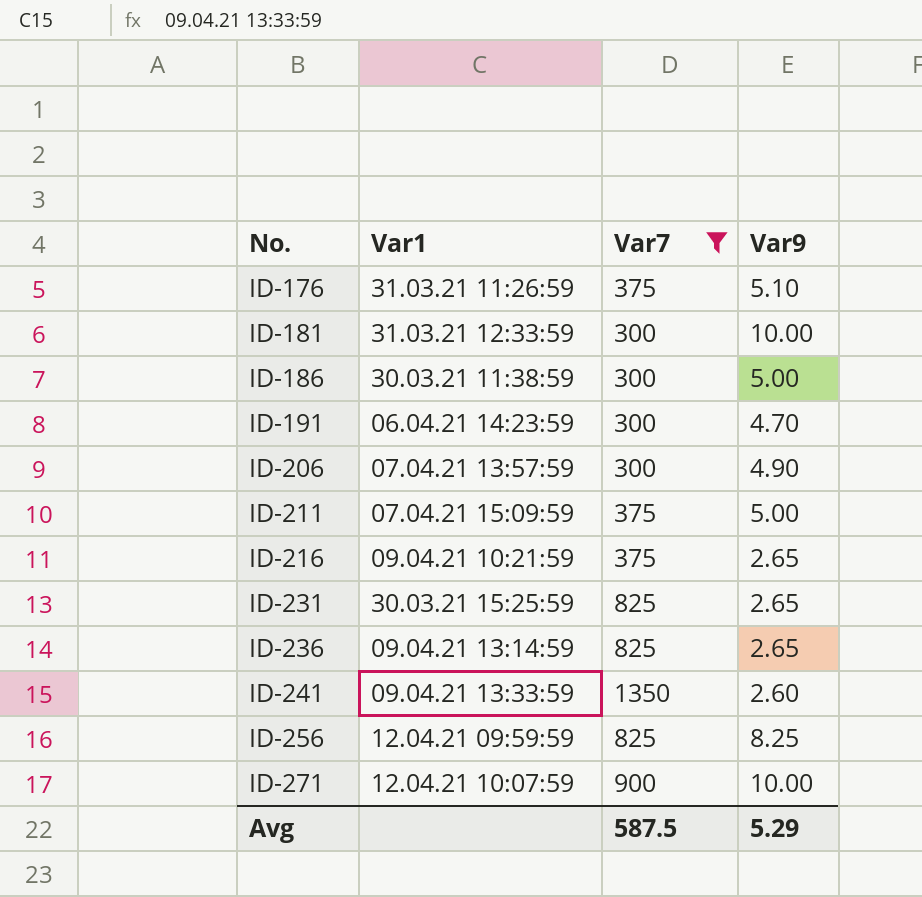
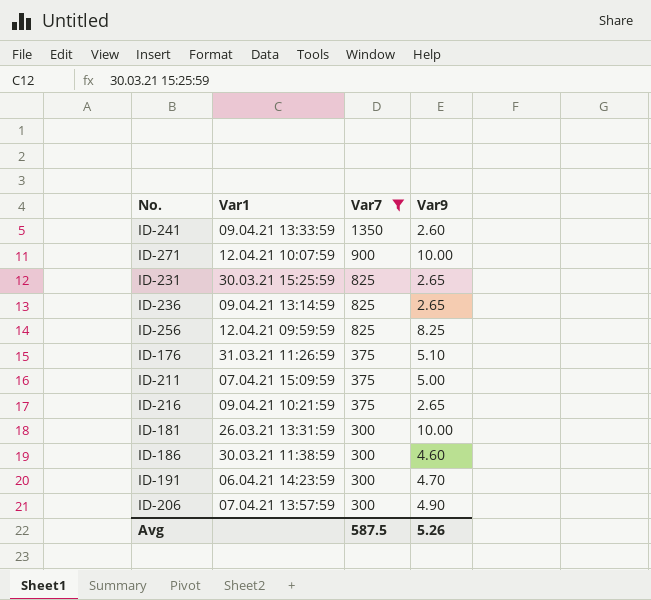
row order: No. ascending -> Var7 descending
ID-181 | Var1: 31.03.21 12:33:59 -> 26.03.21 13:31:59
ID-186 | Var9: 5.00 -> 4.60
Avg | Var9: 5.29 -> 5.26

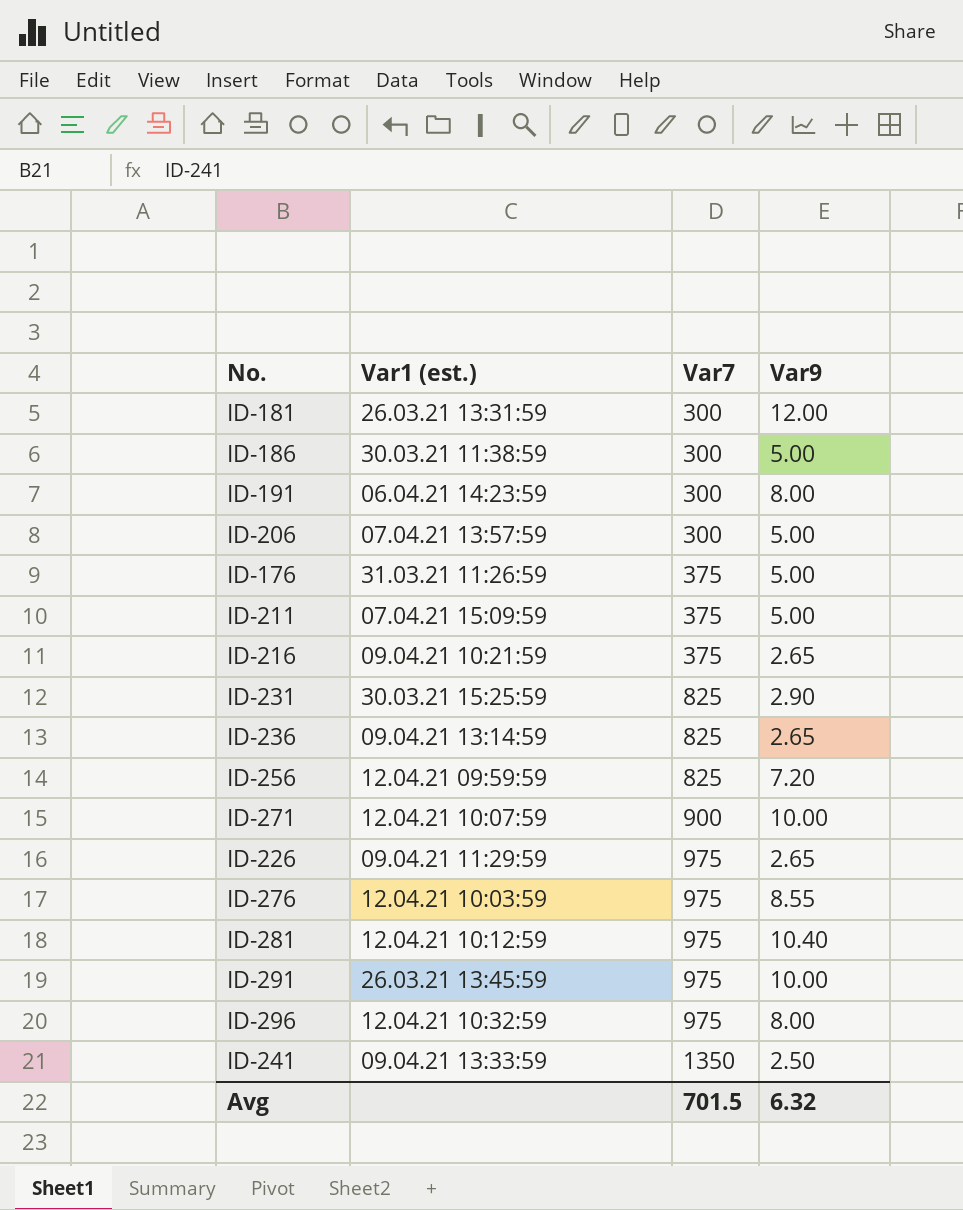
filter: Var7 != 975 -> none
row order: Var7 descending -> Var7 ascending
column name: Var1 -> Var1 (est.)
ID-181 | Var9: 10.00 -> 12.00
ID-186 | Var9: 4.60 -> 5.00
ID-191 | Var9: 4.70 -> 8.00
ID-206 | Var9: 4.90 -> 5.00
ID-176 | Var9: 5.10 -> 5.00
ID-231 | Var9: 2.65 -> 2.90
ID-256 | Var9: 8.25 -> 7.20
ID-241 | Var9: 2.60 -> 2.50
Avg | Var7: 587.5 -> 701.5
Avg | Var9: 5.26 -> 6.32

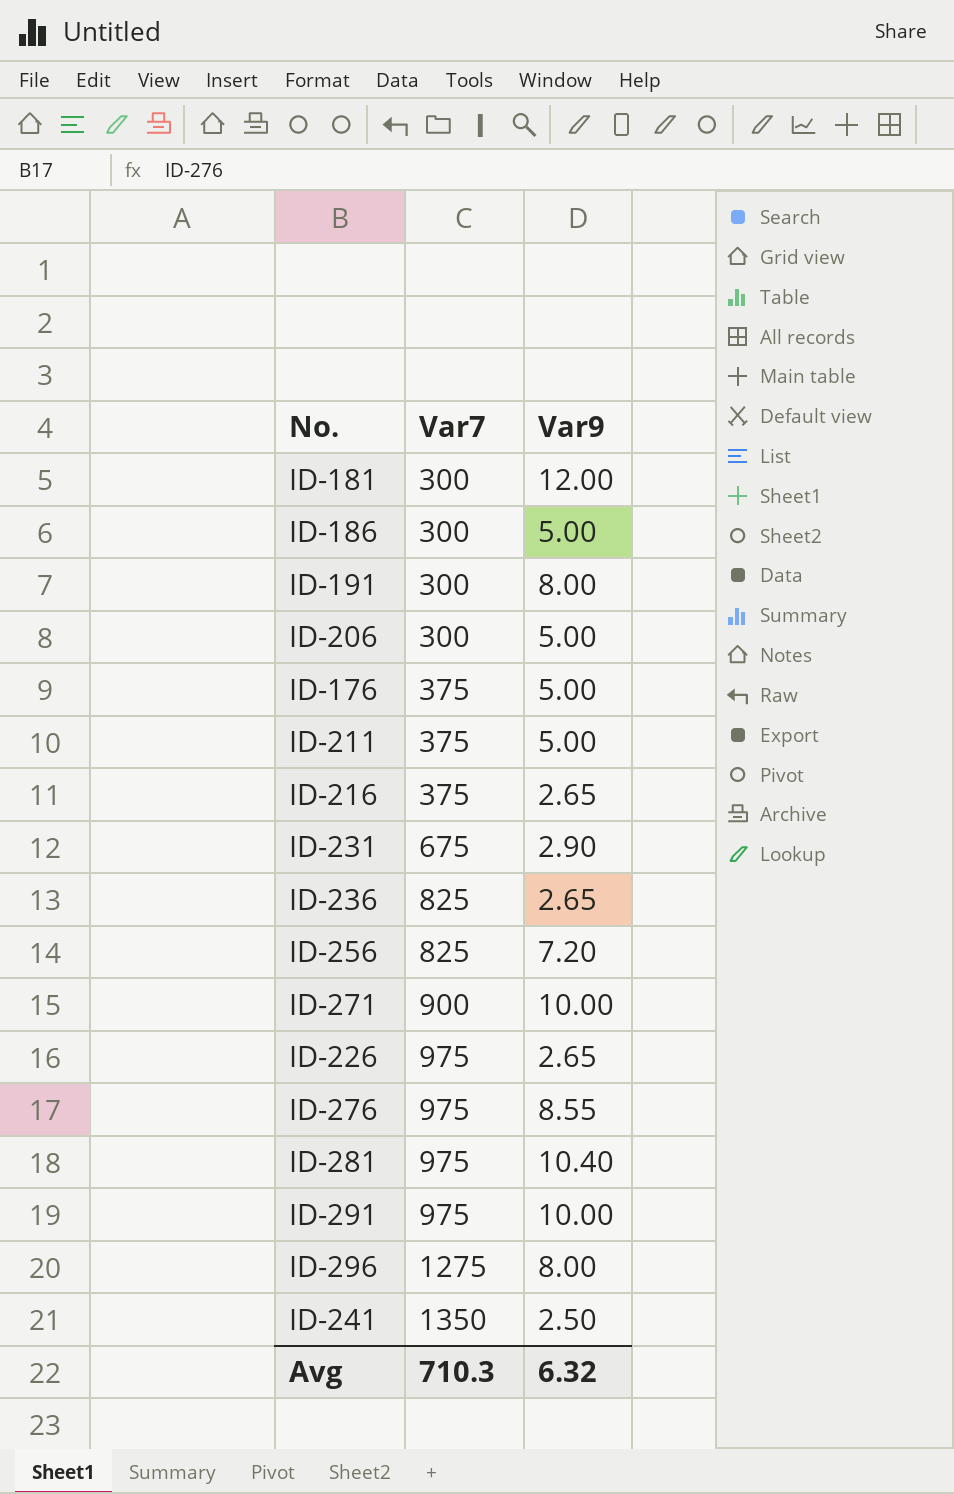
column Var1 (est.) | position: 2 -> none
ID-231 | Var7: 825 -> 675
ID-296 | Var7: 975 -> 1275
Avg | Var7: 701.5 -> 710.3

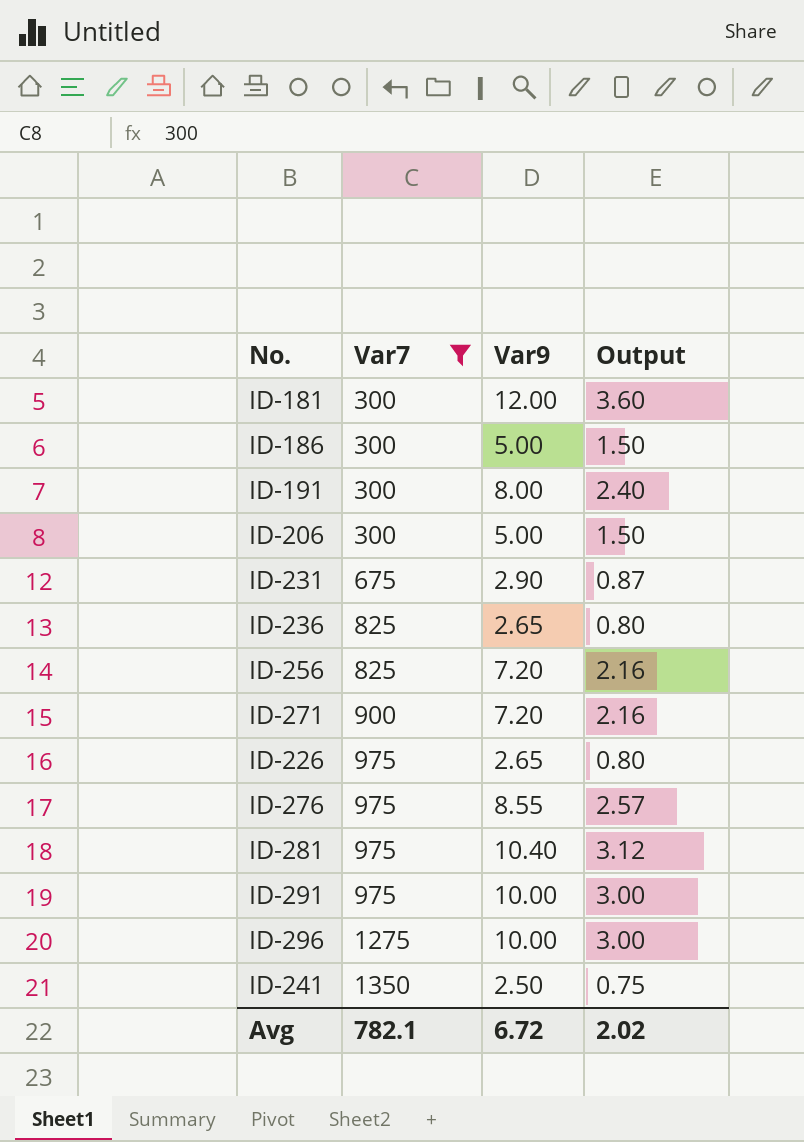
filter: none -> Var7 != 375
column Output | formula: none -> [Var9] * 0.3
ID-271 | Var9: 10.00 -> 7.20
ID-296 | Var9: 8.00 -> 10.00
Avg | Var7: 710.3 -> 782.1
Avg | Var9: 6.32 -> 6.72

